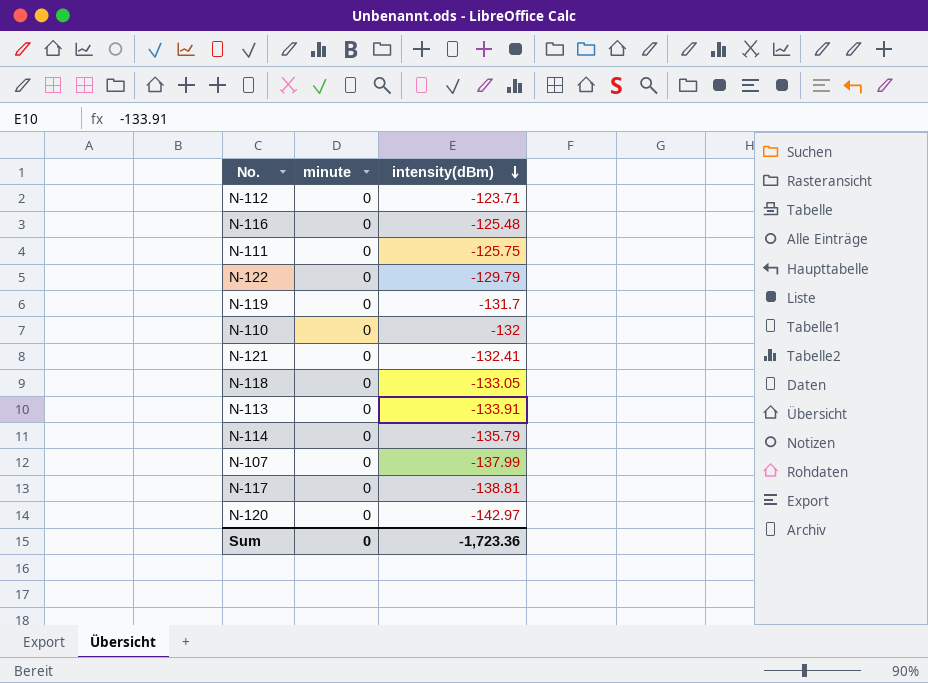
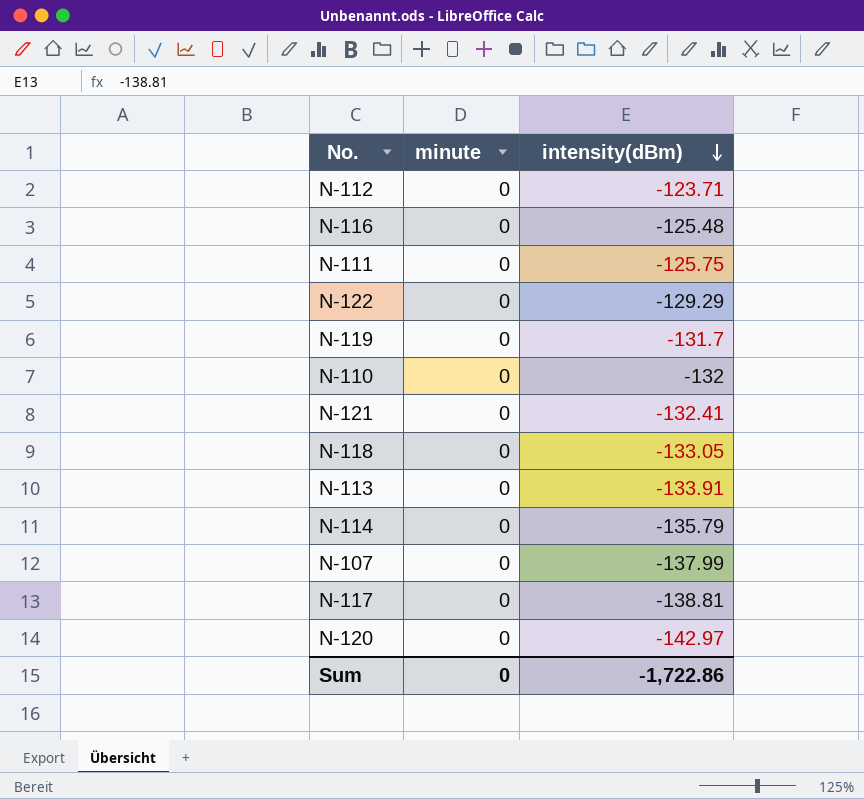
N-122 | intensity(dBm): -129.79 -> -129.29
Sum | intensity(dBm): -1,723.36 -> -1,722.86

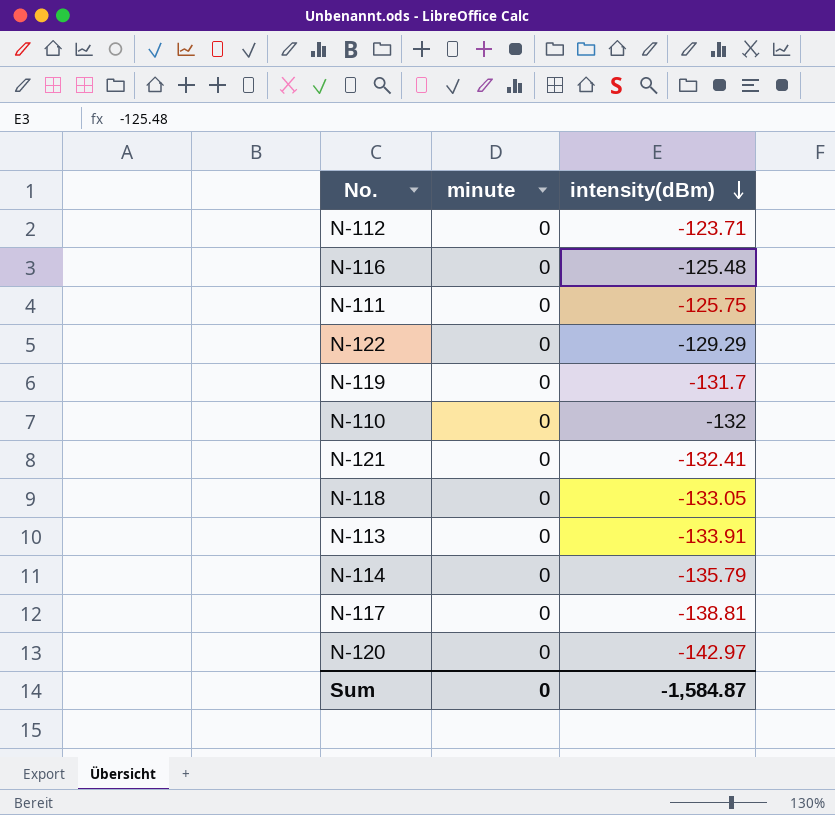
row N-107: 0 | -137.99 -> none
Sum | intensity(dBm): -1,722.86 -> -1,584.87

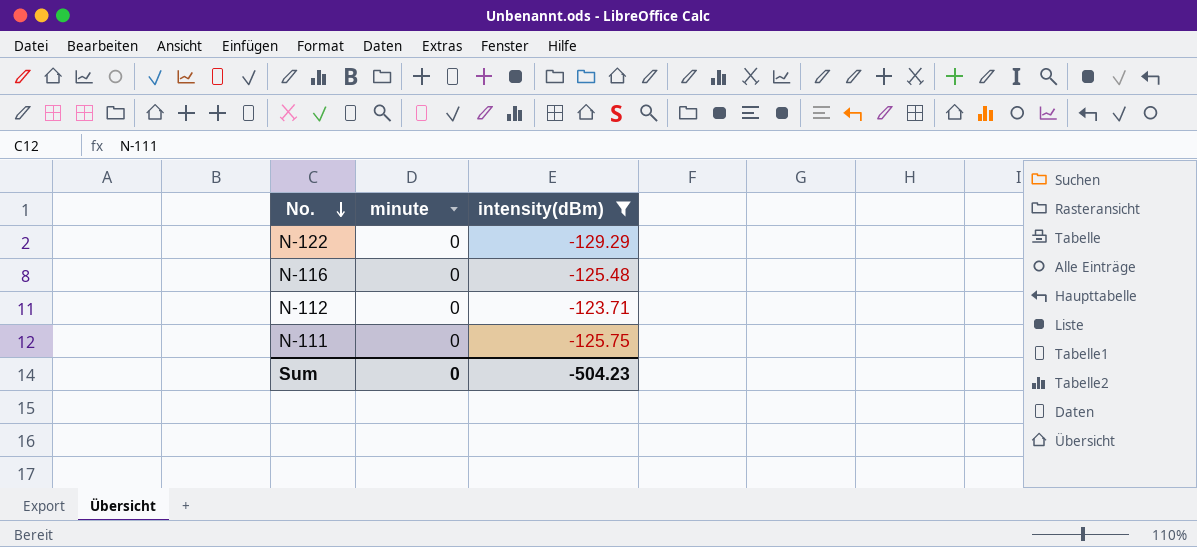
filter: none -> intensity(dBm) >= -129.29
row order: intensity(dBm) descending -> No. descending
Sum | intensity(dBm): -1,584.87 -> -504.23

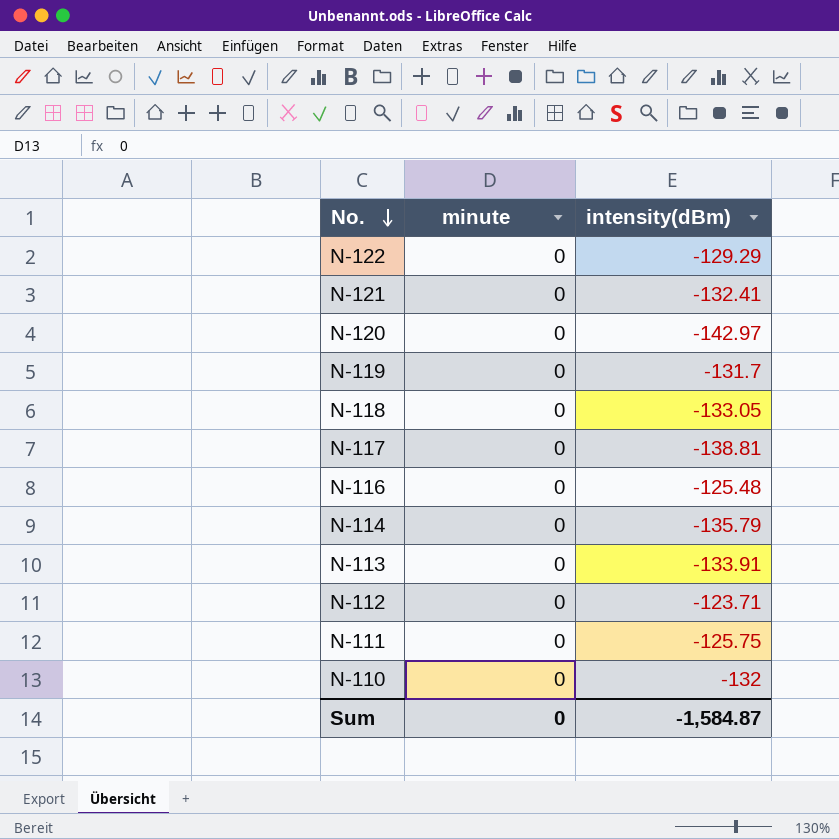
filter: intensity(dBm) >= -129.29 -> none
Sum | intensity(dBm): -504.23 -> -1,584.87

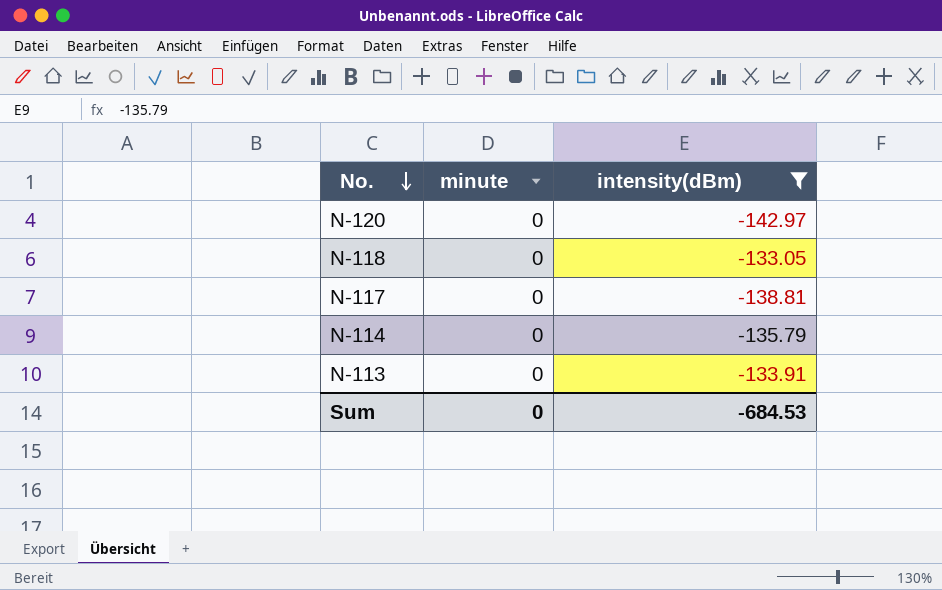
filter: none -> intensity(dBm) <= -133.05
Sum | intensity(dBm): -1,584.87 -> -684.53

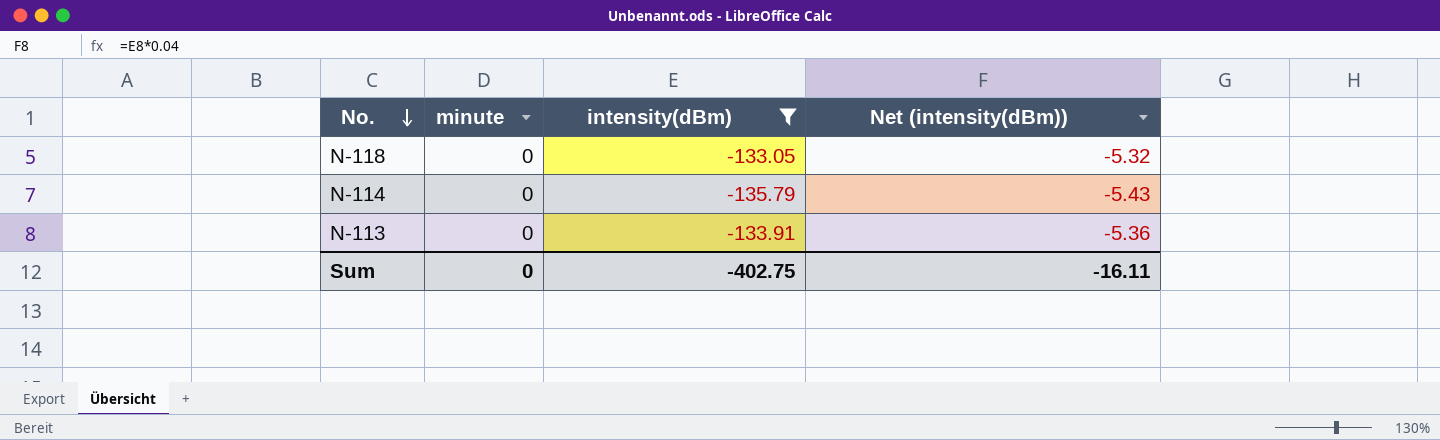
column Net (intensity(dBm)) | formula: none -> [intensity(dBm)] * 0.04
row N-120: 0 | -142.97 -> none
row N-117: 0 | -138.81 -> none
Sum | intensity(dBm): -684.53 -> -402.75

